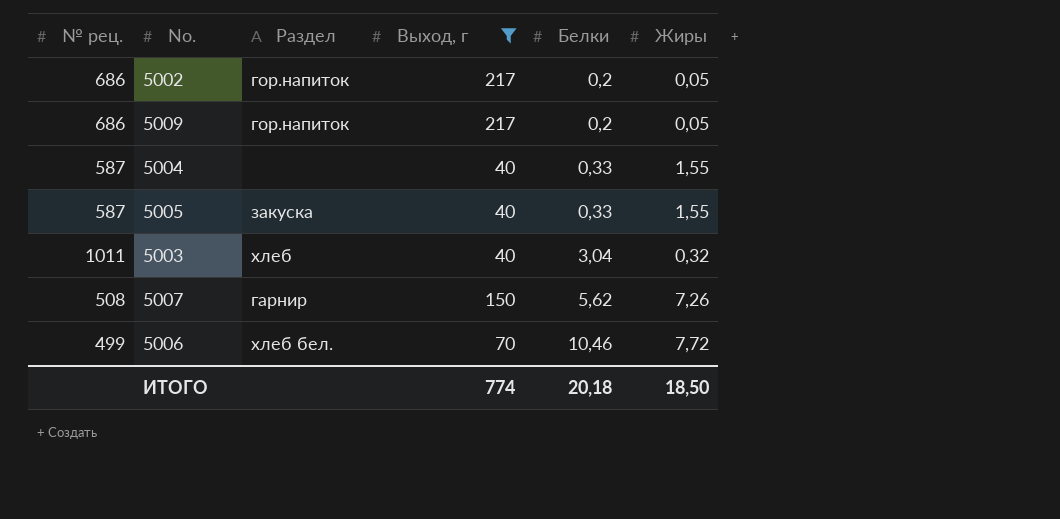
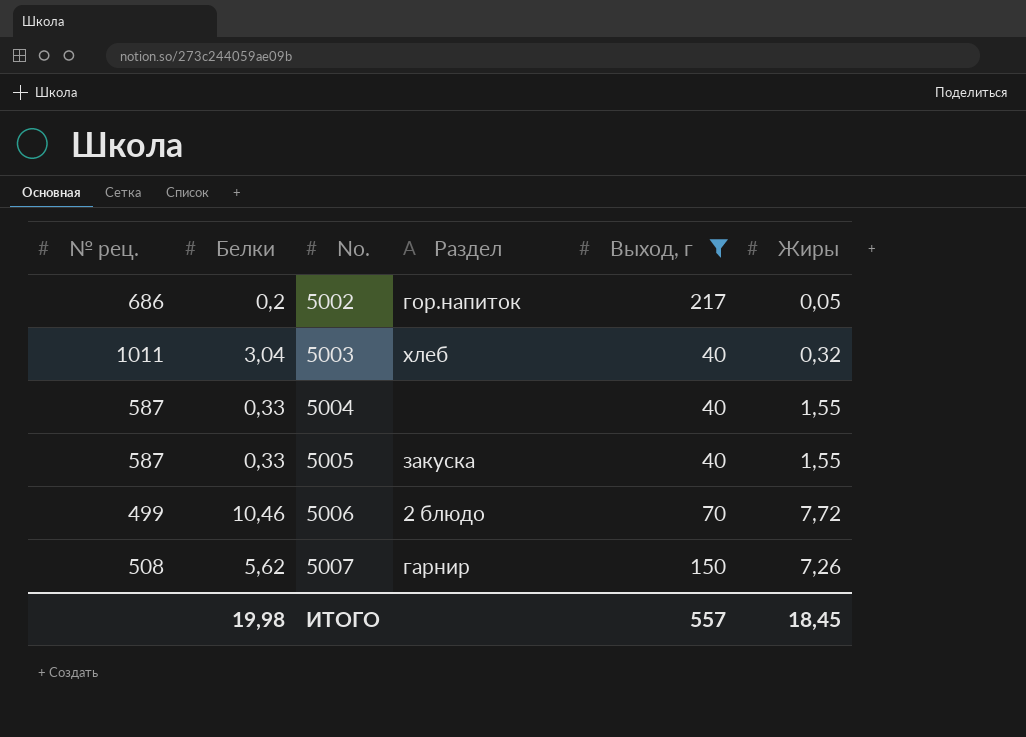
row order: Белки ascending -> No. ascending
column Белки | position: 5 -> 2
row 5009: 686 | гор.напиток | 217 | 0,2 | 0,05 -> none
5006 | Раздел: хлеб бел. -> 2 блюдо
ИТОГО | Белки: 20,18 -> 19,98
ИТОГО | Выход, г: 774 -> 557
ИТОГО | Жиры: 18,50 -> 18,45

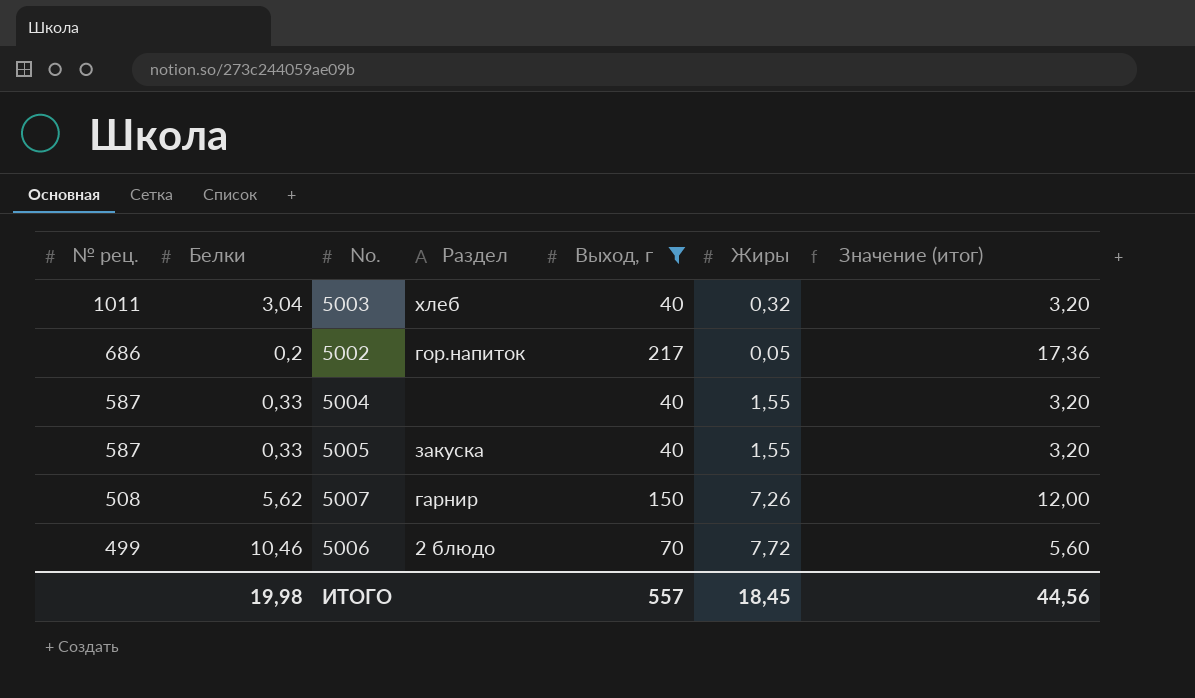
row order: No. ascending -> № рец. descending
column Значение (итог) | formula: none -> [Выход, г] * 0,08

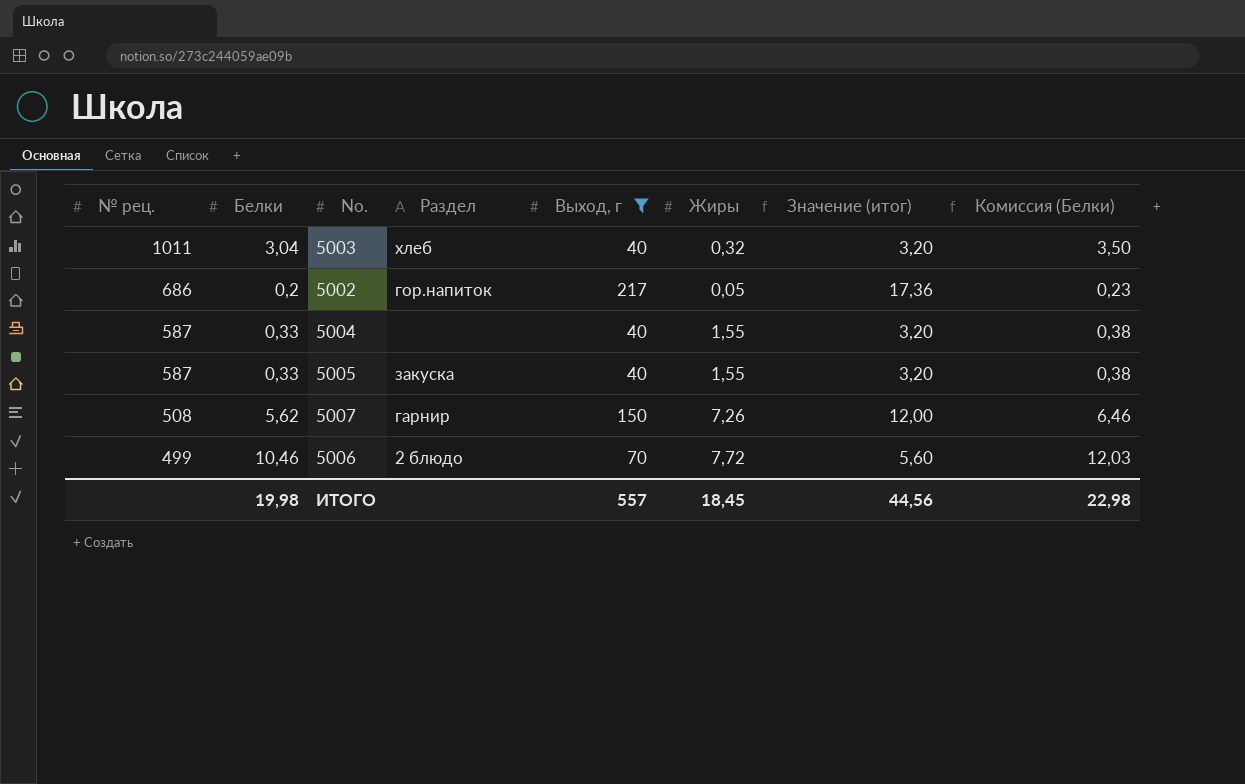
column Комиссия (Белки) | formula: none -> [Белки] * 1,15

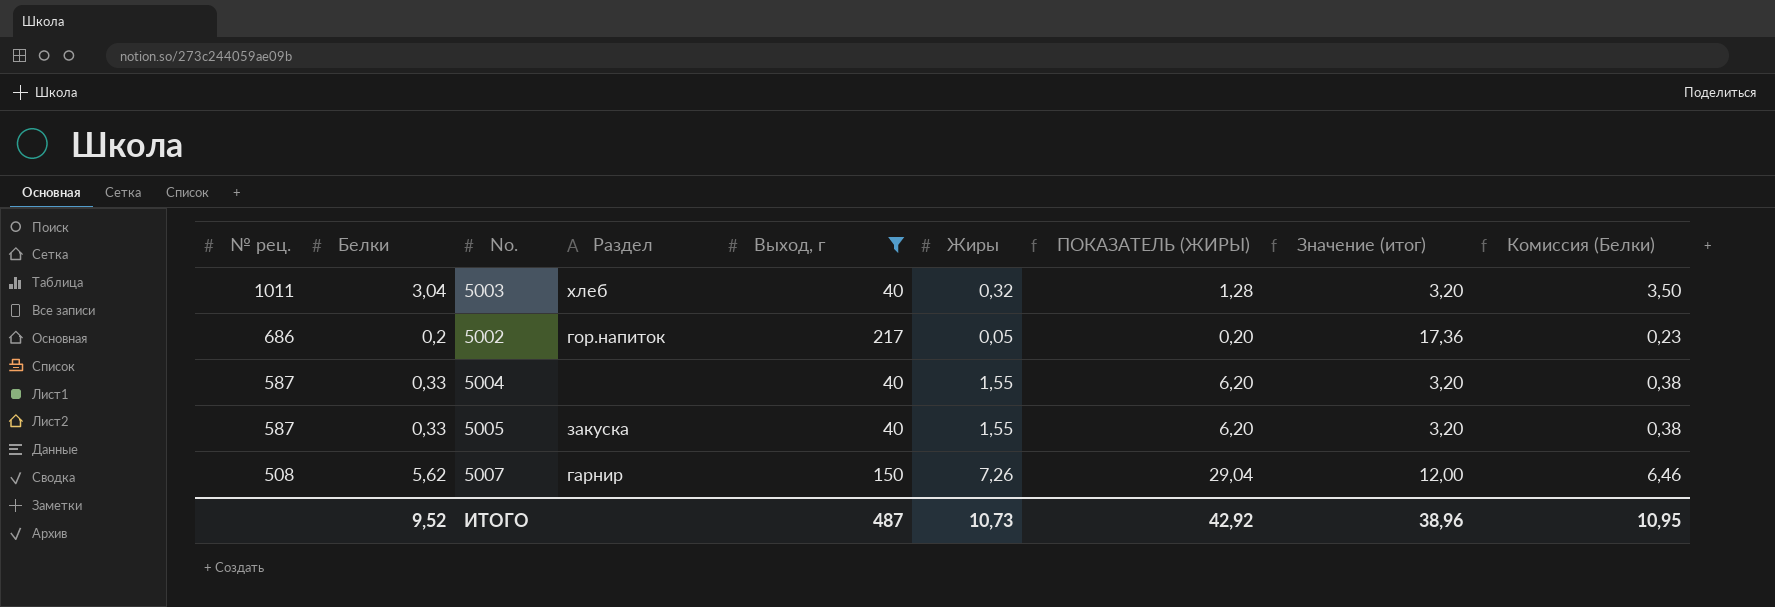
column ПОКАЗАТЕЛЬ (ЖИРЫ) | formula: none -> [Жиры] * 4
row 5006: 499 | 10,46 | 2 блюдо | 70 | 7,72 | 5,60 | 12,03 -> none
ИТОГО | Белки: 19,98 -> 9,52
ИТОГО | Выход, г: 557 -> 487
ИТОГО | Жиры: 18,45 -> 10,73
ИТОГО | Значение (итог): 44,56 -> 38,96
ИТОГО | Комиссия (Белки): 22,98 -> 10,95

